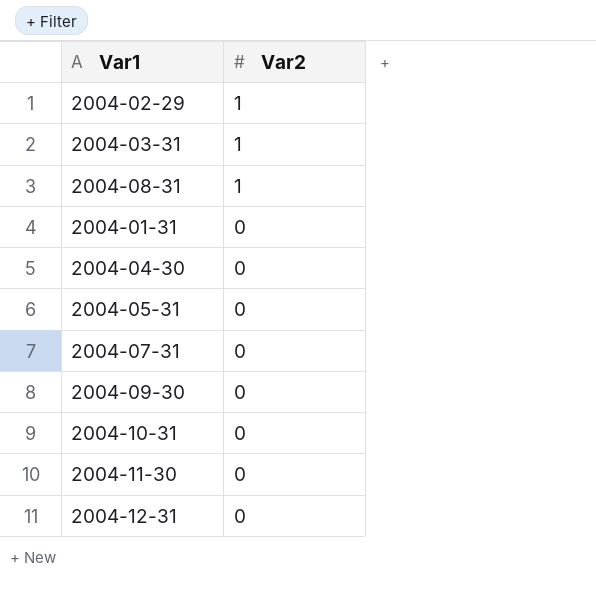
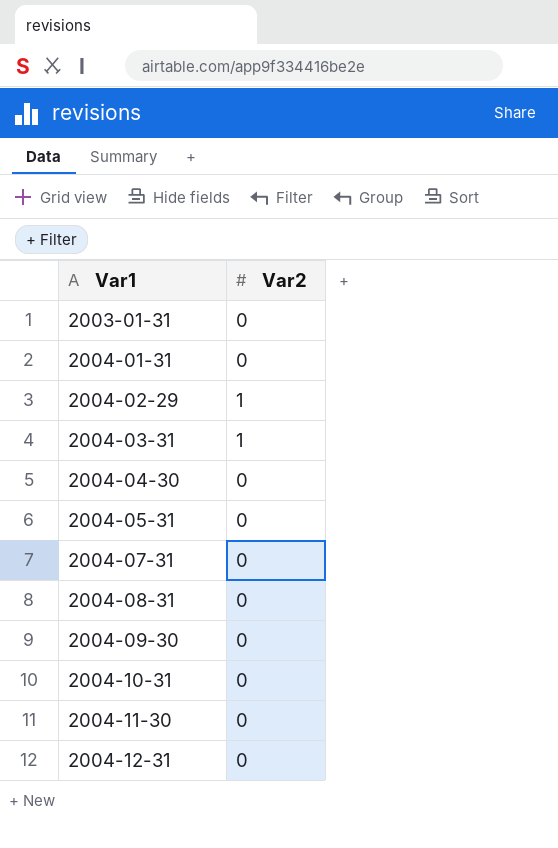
row order: Var2 descending -> Var1 ascending
row 2003-01-31: none -> 0
2004-08-31 | Var2: 1 -> 0

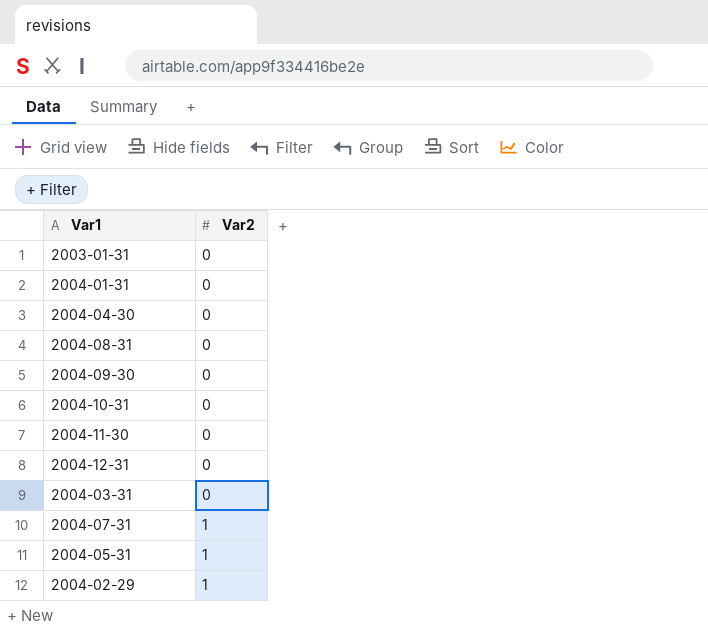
row order: Var1 ascending -> Var2 ascending
2004-03-31 | Var2: 1 -> 0
2004-07-31 | Var2: 0 -> 1
2004-05-31 | Var2: 0 -> 1

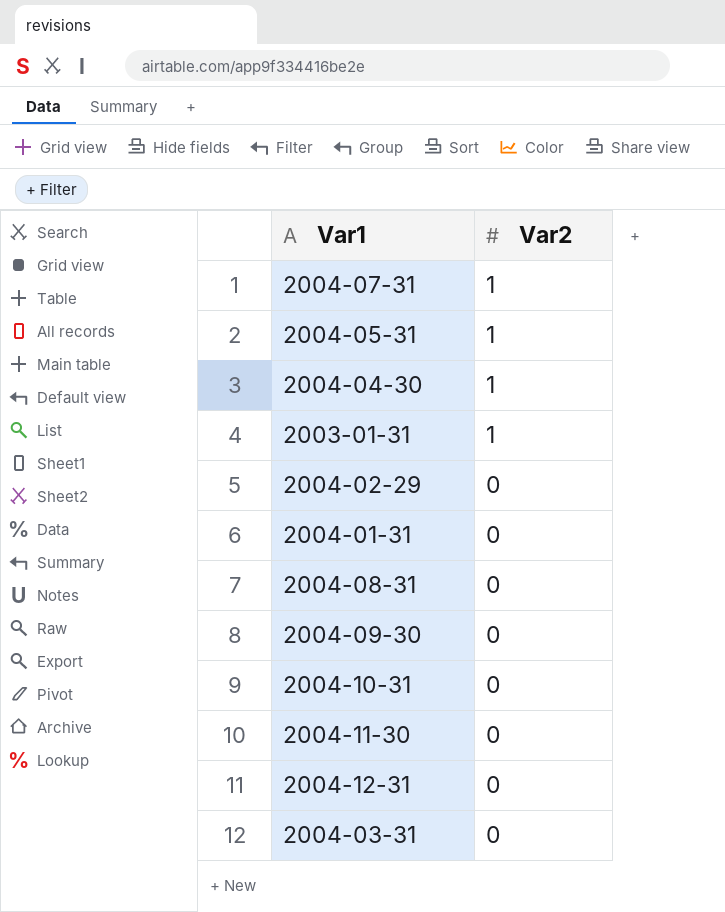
row order: Var2 ascending -> Var2 descending
2004-04-30 | Var2: 0 -> 1
2003-01-31 | Var2: 0 -> 1
2004-02-29 | Var2: 1 -> 0

